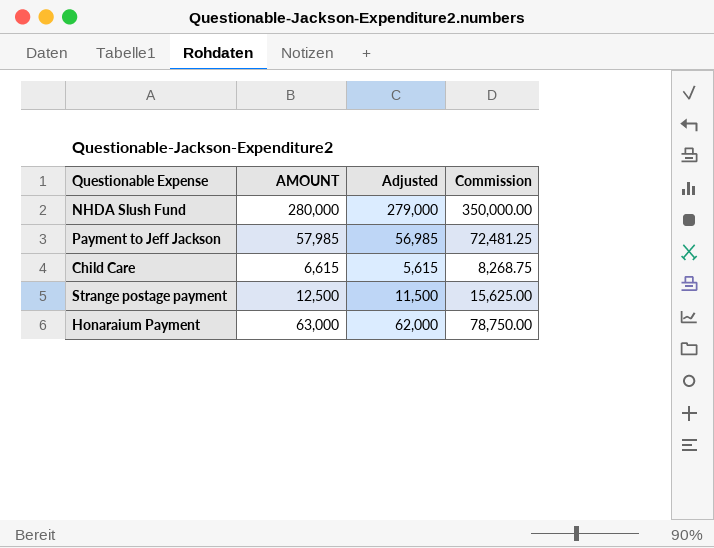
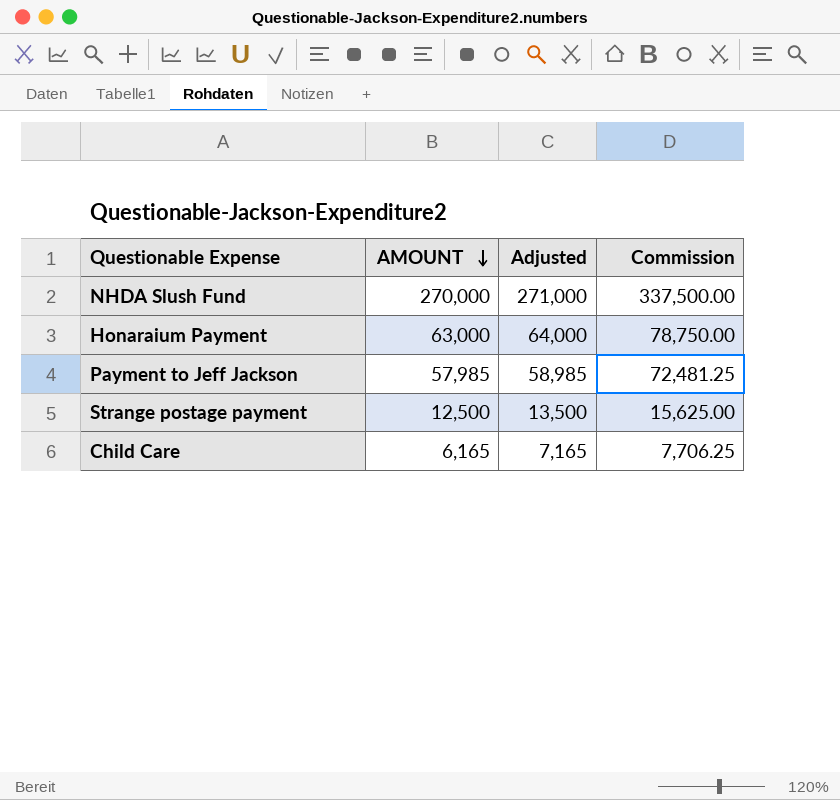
row order: none -> AMOUNT descending
column Adjusted | formula: [AMOUNT] - 1000 -> [AMOUNT] + 1000
NHDA Slush Fund | AMOUNT: 280,000 -> 270,000
NHDA Slush Fund | Commission: 350,000.00 -> 337,500.00
Child Care | AMOUNT: 6,615 -> 6,165
Child Care | Commission: 8,268.75 -> 7,706.25

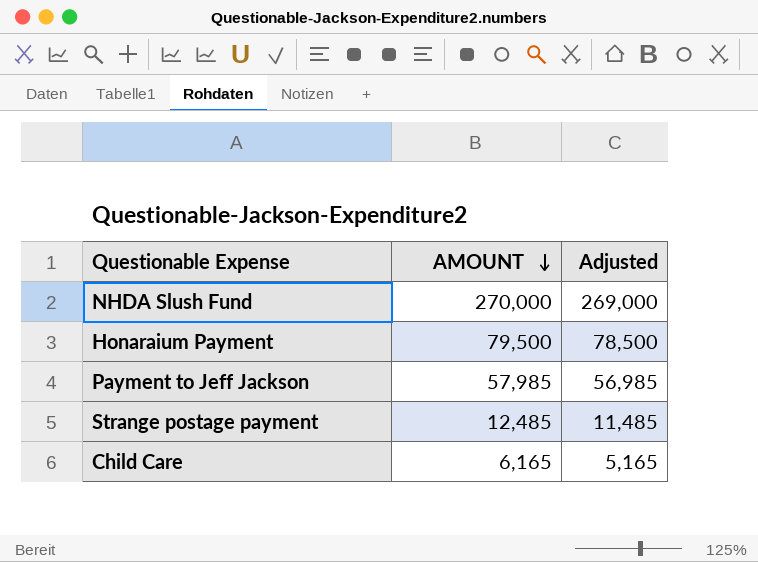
column Commission | formula: [AMOUNT] * 1.25 -> none
column Adjusted | formula: [AMOUNT] + 1000 -> [AMOUNT] - 1000
Honaraium Payment | AMOUNT: 63,000 -> 79,500
Strange postage payment | AMOUNT: 12,500 -> 12,485

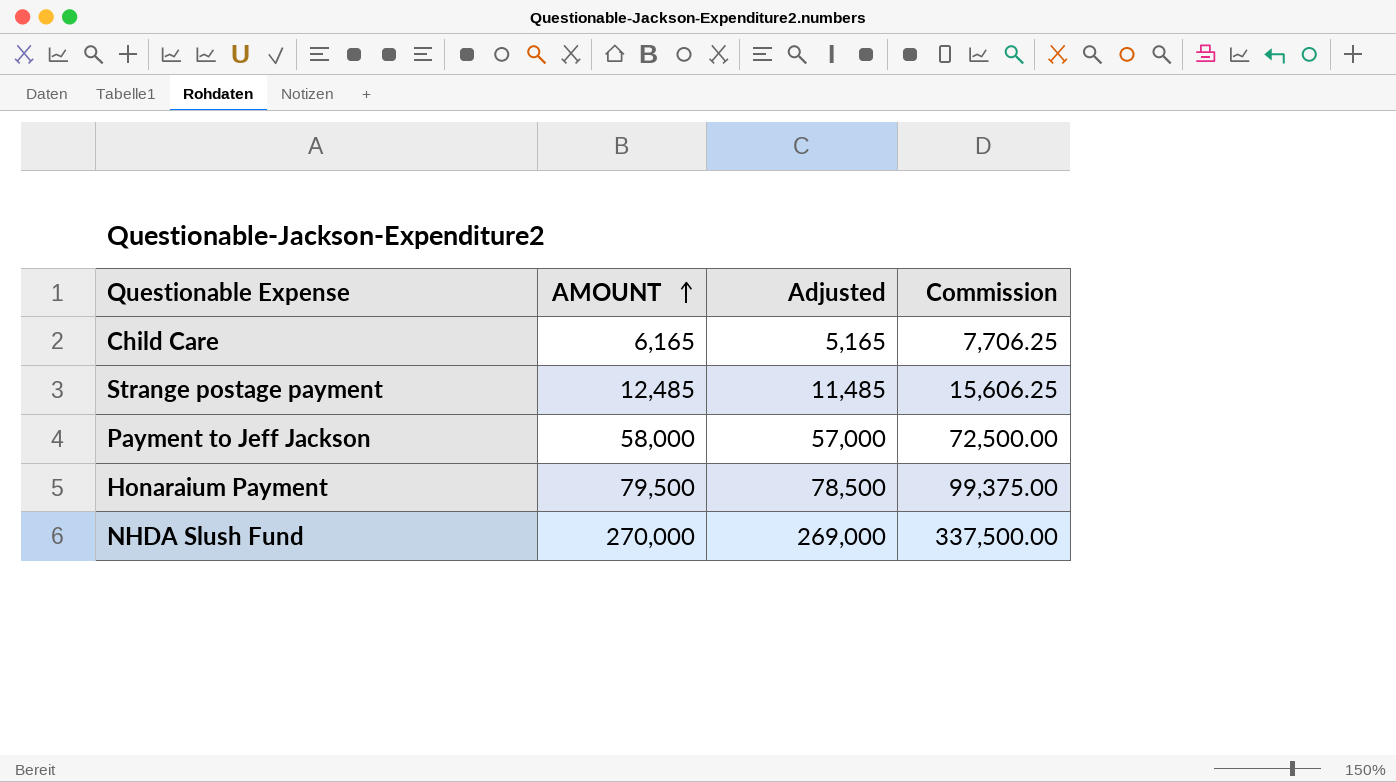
row order: AMOUNT descending -> AMOUNT ascending
column Commission | formula: none -> [AMOUNT] * 1.25
Payment to Jeff Jackson | AMOUNT: 57,985 -> 58,000
Payment to Jeff Jackson | Adjusted: 56,985 -> 57,000

